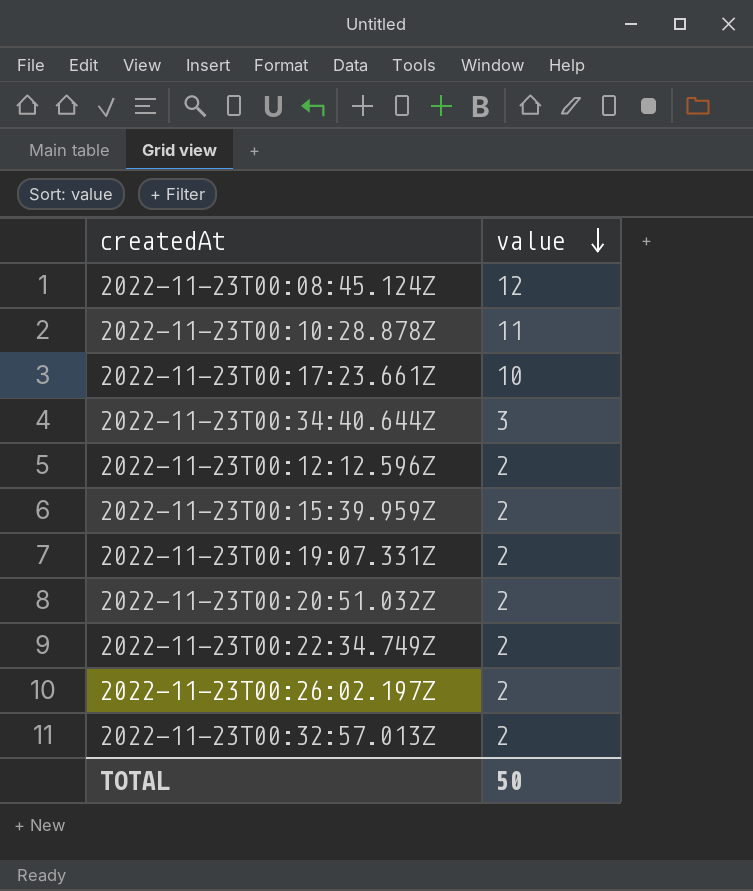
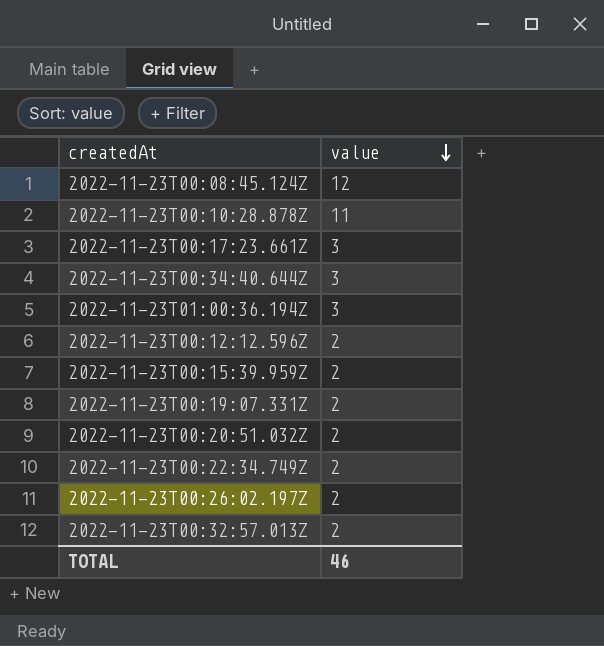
2022-11-23T00:17:23.661Z | value: 10 -> 3
row 2022-11-23T01:00:36.194Z: none -> 3
TOTAL | value: 50 -> 46

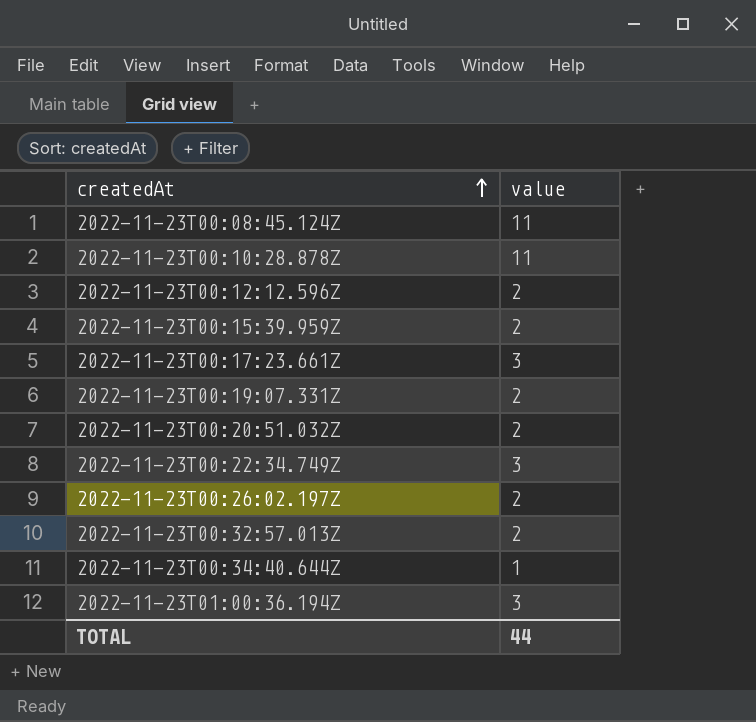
row order: value descending -> createdAt ascending
2022-11-23T00:08:45.124Z | value: 12 -> 11
2022-11-23T00:22:34.749Z | value: 2 -> 3
2022-11-23T00:34:40.644Z | value: 3 -> 1
TOTAL | value: 46 -> 44

